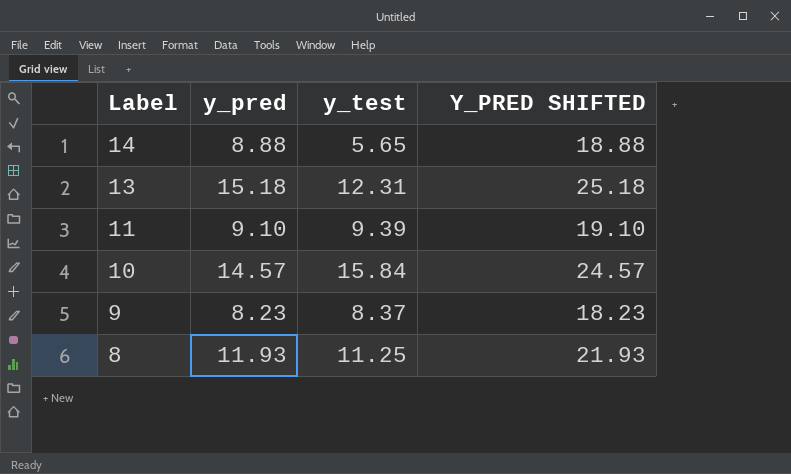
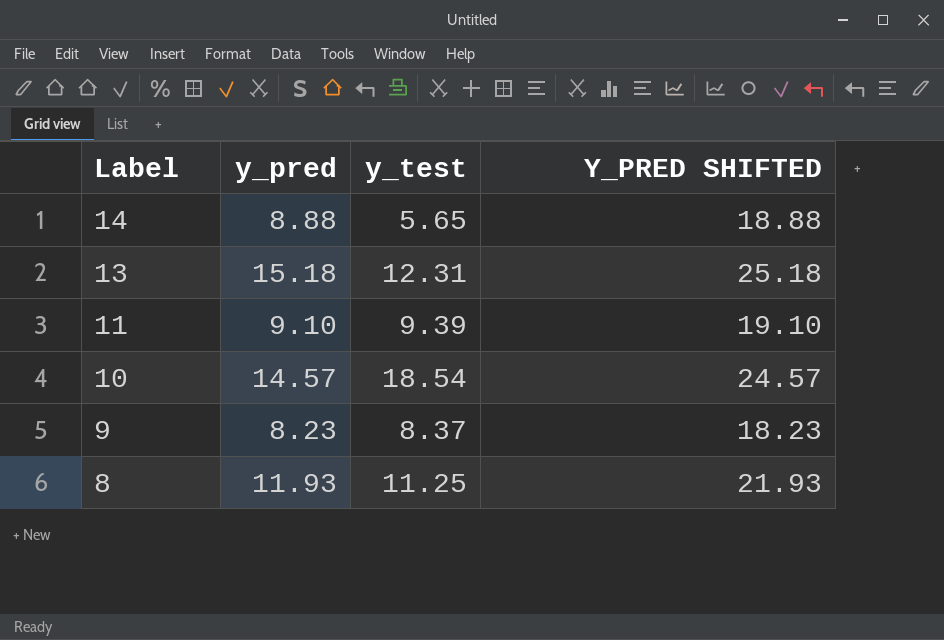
10 | y_test: 15.84 -> 18.54

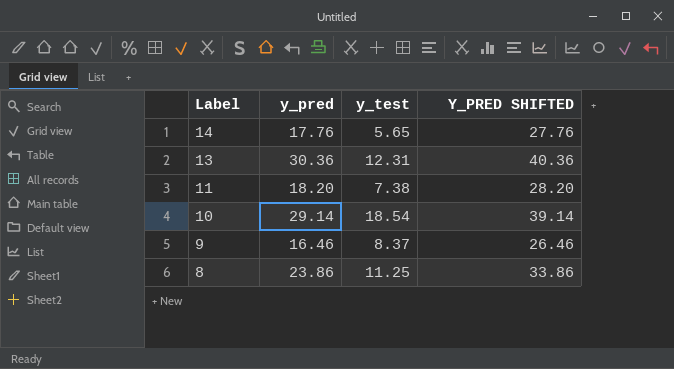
14 | y_pred: 8.88 -> 17.76
14 | Y_PRED SHIFTED: 18.88 -> 27.76
13 | y_pred: 15.18 -> 30.36
13 | Y_PRED SHIFTED: 25.18 -> 40.36
11 | y_pred: 9.10 -> 18.20
11 | y_test: 9.39 -> 7.38
11 | Y_PRED SHIFTED: 19.10 -> 28.20
10 | y_pred: 14.57 -> 29.14
10 | Y_PRED SHIFTED: 24.57 -> 39.14
9 | y_pred: 8.23 -> 16.46
9 | Y_PRED SHIFTED: 18.23 -> 26.46
8 | y_pred: 11.93 -> 23.86
8 | Y_PRED SHIFTED: 21.93 -> 33.86

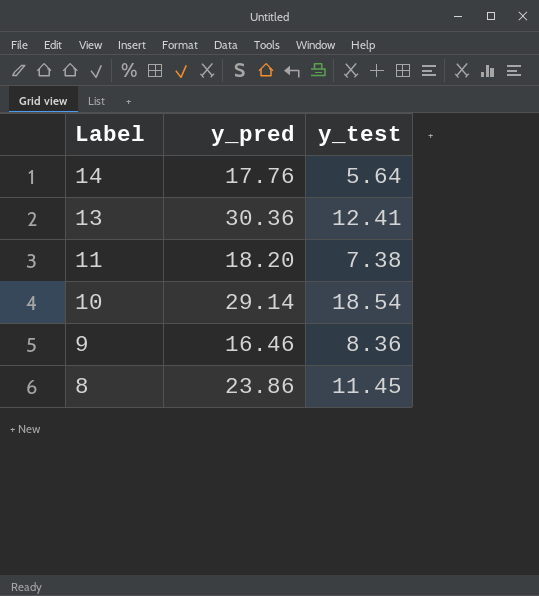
column Y_PRED SHIFTED | formula: [y_pred] + 10 -> none
14 | y_test: 5.65 -> 5.64
13 | y_test: 12.31 -> 12.41
9 | y_test: 8.37 -> 8.36
8 | y_test: 11.25 -> 11.45

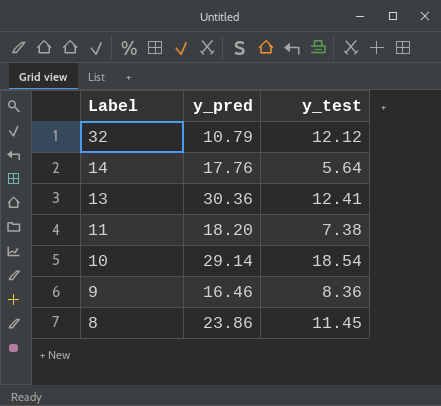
row 32: none -> 10.79 | 12.12

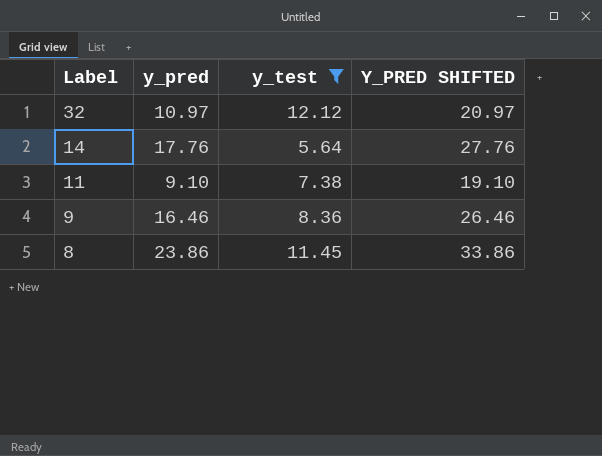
filter: none -> y_test <= 12.12
column Y_PRED SHIFTED | formula: none -> [y_pred] + 10
32 | y_pred: 10.79 -> 10.97
11 | y_pred: 18.20 -> 9.10

